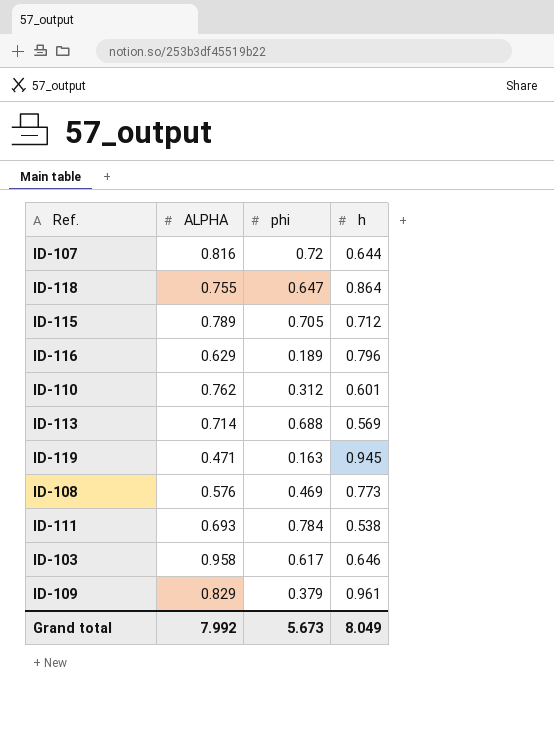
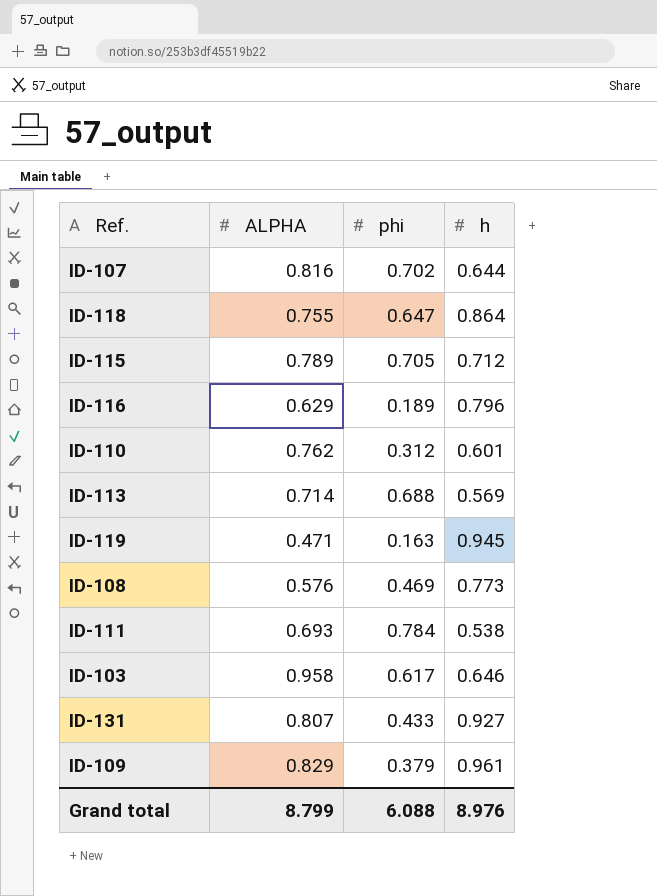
ID-107 | phi: 0.72 -> 0.702
row ID-131: none -> 0.807 | 0.433 | 0.927
Grand total | ALPHA: 7.992 -> 8.799
Grand total | phi: 5.673 -> 6.088
Grand total | h: 8.049 -> 8.976

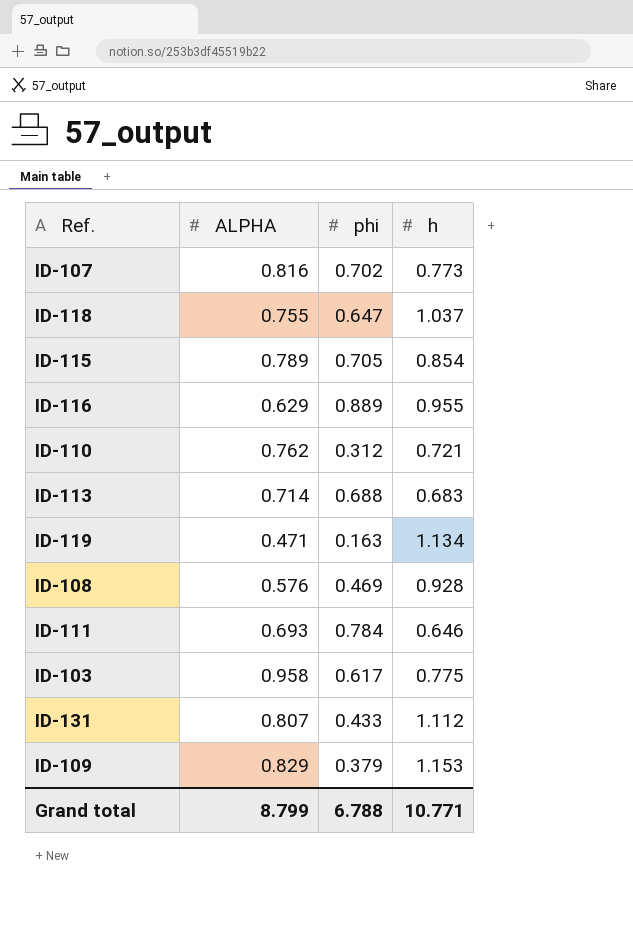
ID-107 | h: 0.644 -> 0.773
ID-118 | h: 0.864 -> 1.037
ID-115 | h: 0.712 -> 0.854
ID-116 | phi: 0.189 -> 0.889
ID-116 | h: 0.796 -> 0.955
ID-110 | h: 0.601 -> 0.721
ID-113 | h: 0.569 -> 0.683
ID-119 | h: 0.945 -> 1.134
ID-108 | h: 0.773 -> 0.928
ID-111 | h: 0.538 -> 0.646
ID-103 | h: 0.646 -> 0.775
ID-131 | h: 0.927 -> 1.112
ID-109 | h: 0.961 -> 1.153
Grand total | phi: 6.088 -> 6.788
Grand total | h: 8.976 -> 10.771

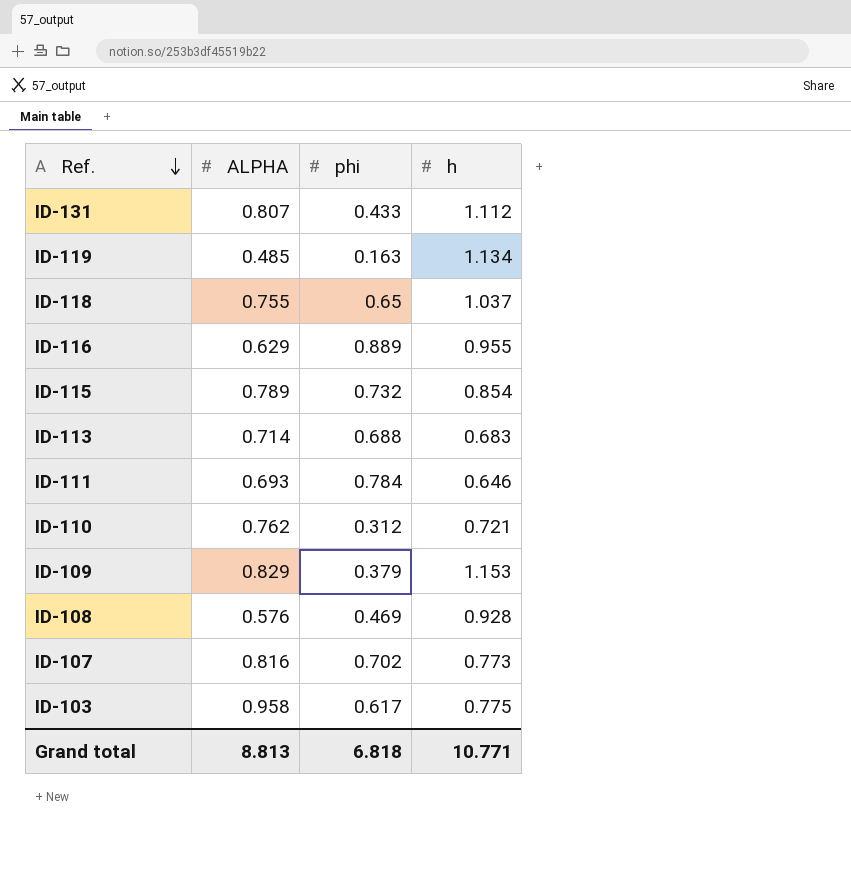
row order: none -> Ref. descending
ID-119 | ALPHA: 0.471 -> 0.485
ID-118 | phi: 0.647 -> 0.65
ID-115 | phi: 0.705 -> 0.732
Grand total | ALPHA: 8.799 -> 8.813
Grand total | phi: 6.788 -> 6.818

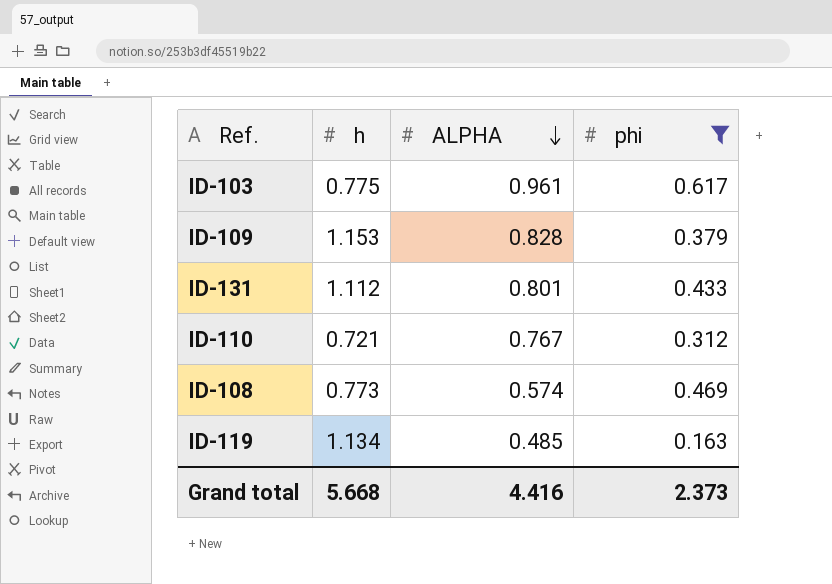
filter: none -> phi <= 0.617
row order: Ref. descending -> ALPHA descending
column h | position: 4 -> 2
ID-103 | ALPHA: 0.958 -> 0.961
ID-109 | ALPHA: 0.829 -> 0.828
ID-131 | ALPHA: 0.807 -> 0.801
ID-110 | ALPHA: 0.762 -> 0.767
ID-108 | h: 0.928 -> 0.773
ID-108 | ALPHA: 0.576 -> 0.574
Grand total | h: 10.771 -> 5.668
Grand total | ALPHA: 8.813 -> 4.416
Grand total | phi: 6.818 -> 2.373

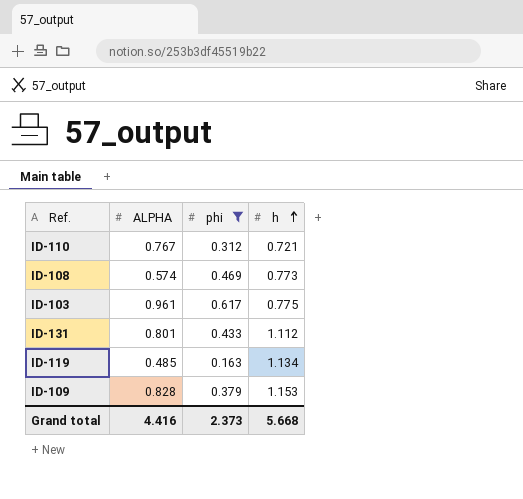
row order: ALPHA descending -> h ascending
column h | position: 2 -> 4

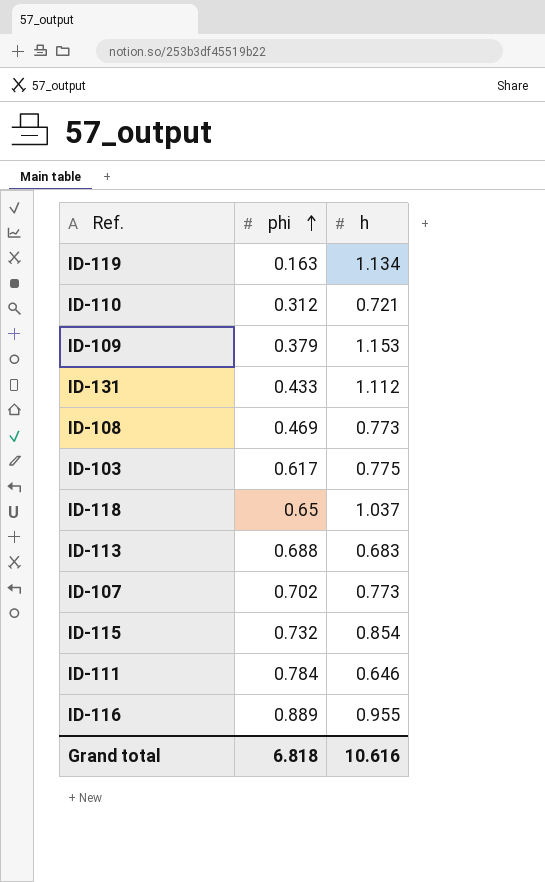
filter: phi <= 0.617 -> none
row order: h ascending -> phi ascending
column ALPHA | position: 2 -> none
Grand total | phi: 2.373 -> 6.818
Grand total | h: 5.668 -> 10.616

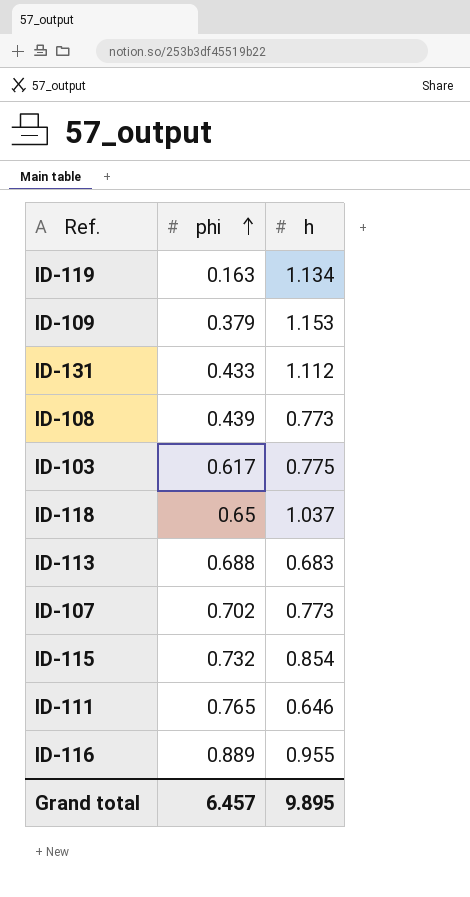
row ID-110: 0.312 | 0.721 -> none
ID-108 | phi: 0.469 -> 0.439
ID-111 | phi: 0.784 -> 0.765
Grand total | phi: 6.818 -> 6.457
Grand total | h: 10.616 -> 9.895

